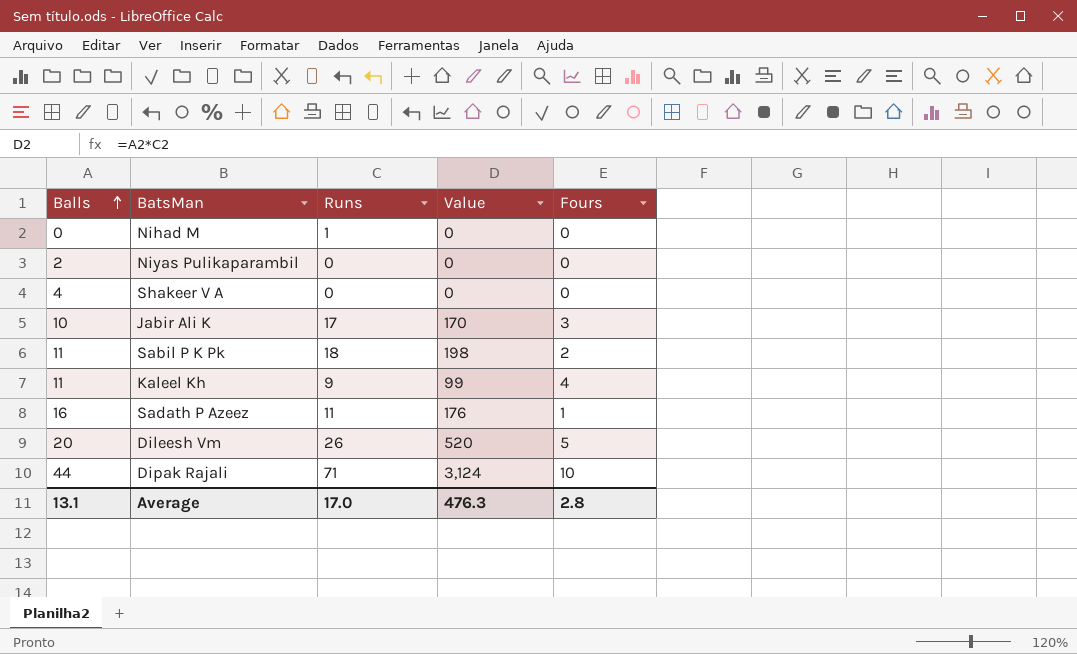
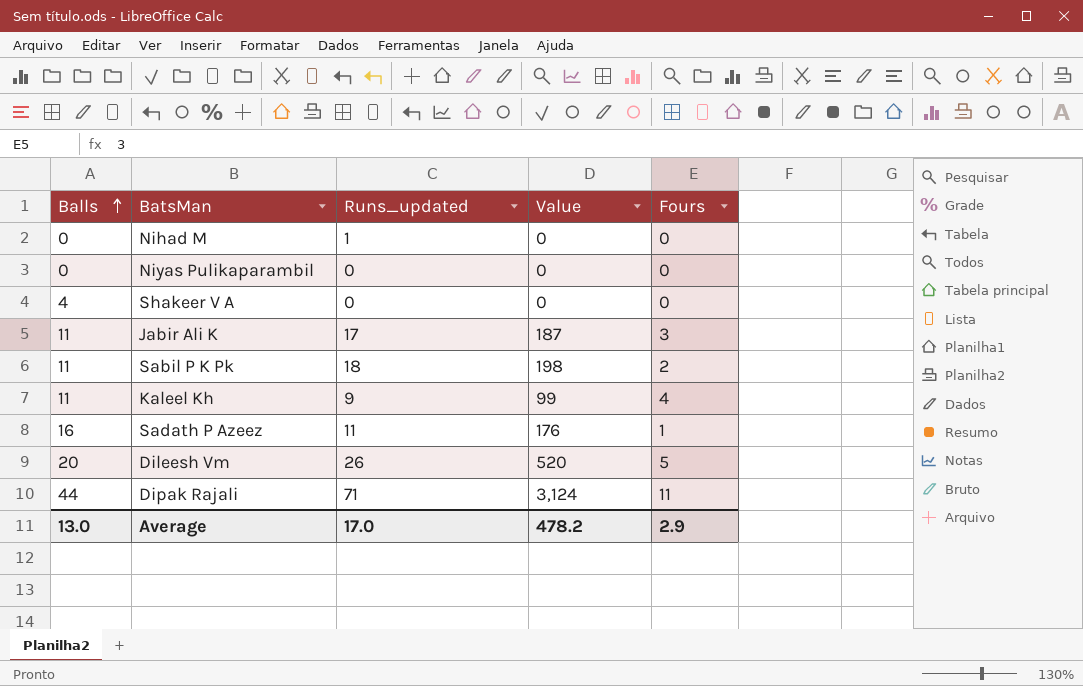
column name: Runs -> Runs_updated
Niyas Pulikaparambil | Balls: 2 -> 0
Jabir Ali K | Balls: 10 -> 11
Jabir Ali K | Value: 170 -> 187
Dipak Rajali | Fours: 10 -> 11
Average | Balls: 13.1 -> 13.0
Average | Value: 476.3 -> 478.2
Average | Fours: 2.8 -> 2.9

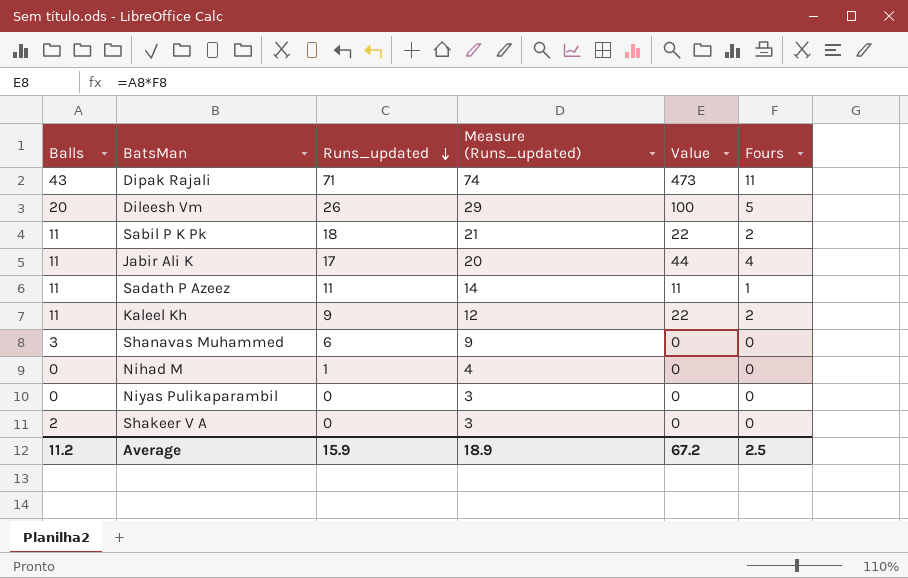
row order: Balls ascending -> Runs_updated descending
column Measure (Runs_updated) | formula: none -> [Runs_updated] + 3
column Value | formula: [Balls] * [Runs_updated] -> [Balls] * [Fours]
Dipak Rajali | Balls: 44 -> 43
Jabir Ali K | Fours: 3 -> 4
Sadath P Azeez | Balls: 16 -> 11
Kaleel Kh | Fours: 4 -> 2
row Shanavas Muhammed: none -> 3 | 6 | 9 | 0 | 0
Shakeer V A | Balls: 4 -> 2
Average | Balls: 13.0 -> 11.2
Average | Runs_updated: 17.0 -> 15.9
Average | Value: 478.2 -> 67.2
Average | Fours: 2.9 -> 2.5

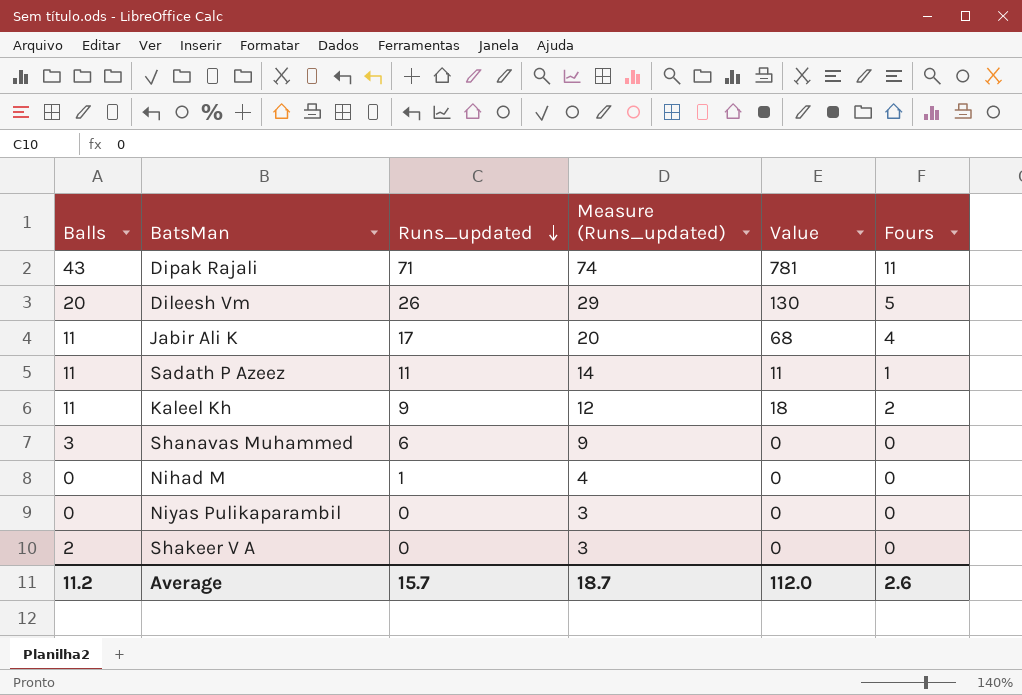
column Value | formula: [Balls] * [Fours] -> [Runs_updated] * [Fours]
row Sabil P K Pk: 11 | 18 | 21 | 22 | 2 -> none
Average | Runs_updated: 15.9 -> 15.7
Average | Measure (Runs_updated): 18.9 -> 18.7
Average | Value: 67.2 -> 112.0
Average | Fours: 2.5 -> 2.6

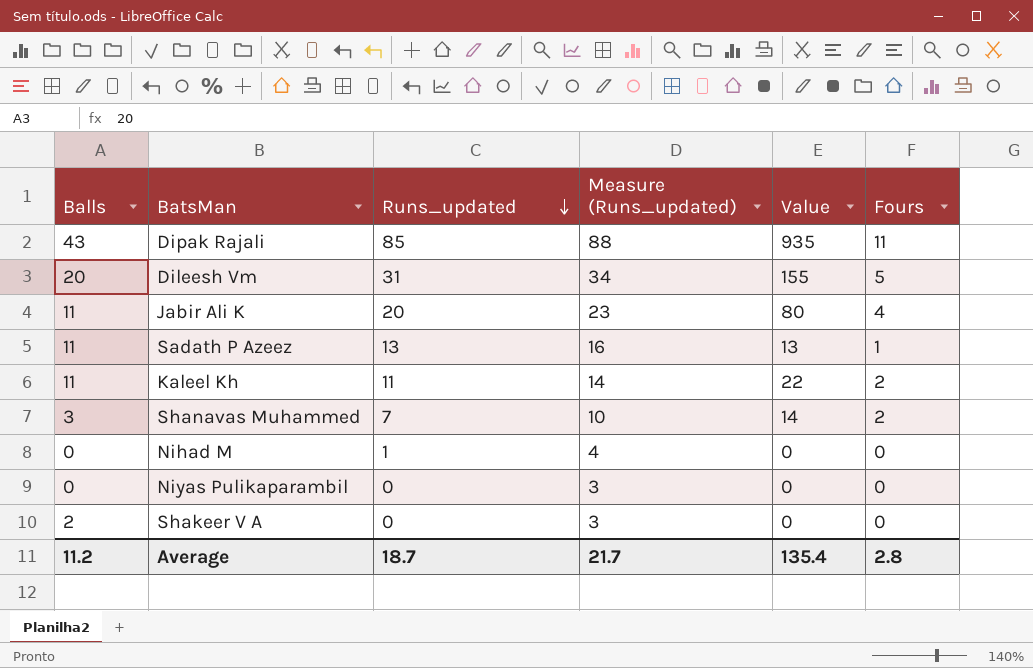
Dipak Rajali | Runs_updated: 71 -> 85
Dipak Rajali | Measure (Runs_updated): 74 -> 88
Dipak Rajali | Value: 781 -> 935
Dileesh Vm | Runs_updated: 26 -> 31
Dileesh Vm | Measure (Runs_updated): 29 -> 34
Dileesh Vm | Value: 130 -> 155
Jabir Ali K | Runs_updated: 17 -> 20
Jabir Ali K | Measure (Runs_updated): 20 -> 23
Jabir Ali K | Value: 68 -> 80
Sadath P Azeez | Runs_updated: 11 -> 13
Sadath P Azeez | Measure (Runs_updated): 14 -> 16
Sadath P Azeez | Value: 11 -> 13
Kaleel Kh | Runs_updated: 9 -> 11
Kaleel Kh | Measure (Runs_updated): 12 -> 14
Kaleel Kh | Value: 18 -> 22
Shanavas Muhammed | Runs_updated: 6 -> 7
Shanavas Muhammed | Measure (Runs_updated): 9 -> 10
Shanavas Muhammed | Value: 0 -> 14
Shanavas Muhammed | Fours: 0 -> 2
Average | Runs_updated: 15.7 -> 18.7
Average | Measure (Runs_updated): 18.7 -> 21.7
Average | Value: 112.0 -> 135.4
Average | Fours: 2.6 -> 2.8

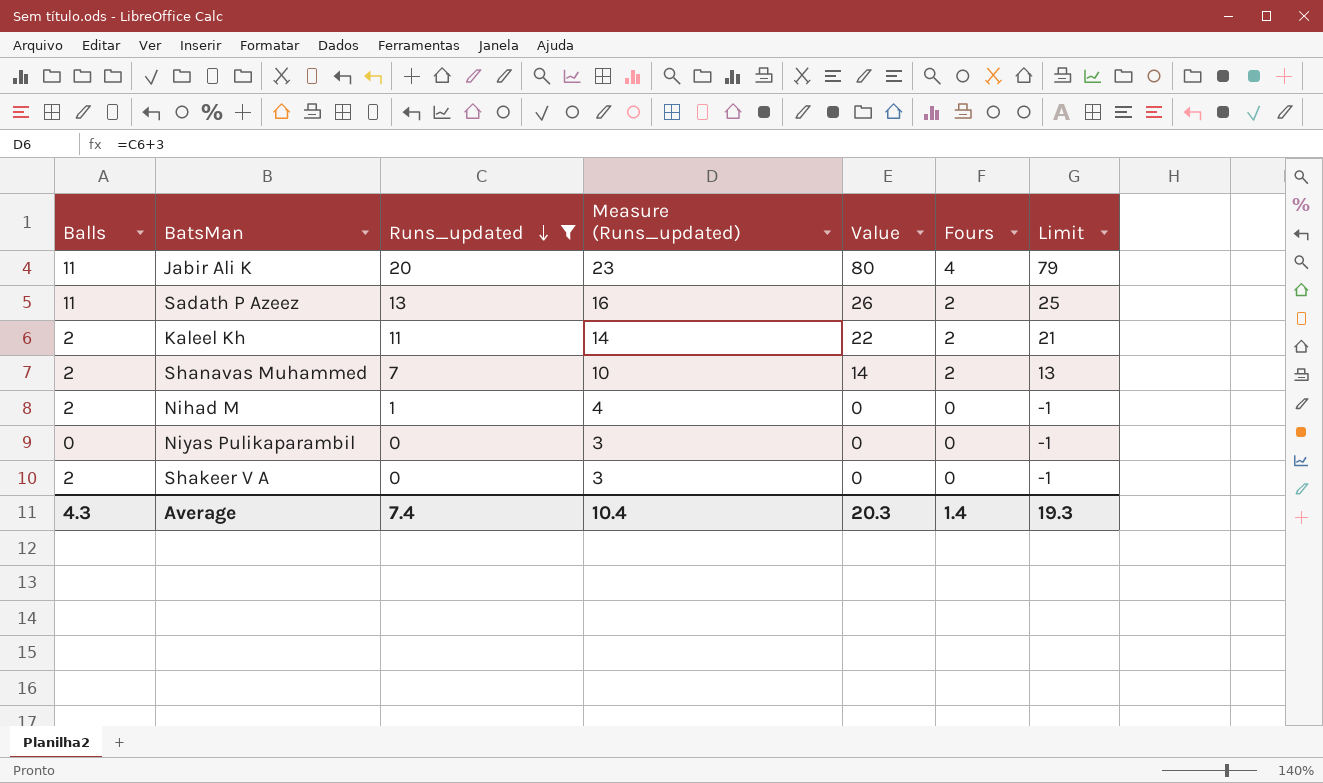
filter: none -> Runs_updated <= 20
column Limit | formula: none -> [Value] - 1
Sadath P Azeez | Value: 13 -> 26
Sadath P Azeez | Fours: 1 -> 2
Kaleel Kh | Balls: 11 -> 2
Shanavas Muhammed | Balls: 3 -> 2
Nihad M | Balls: 0 -> 2
Average | Balls: 11.2 -> 4.3
Average | Runs_updated: 18.7 -> 7.4
Average | Measure (Runs_updated): 21.7 -> 10.4
Average | Value: 135.4 -> 20.3
Average | Fours: 2.8 -> 1.4

